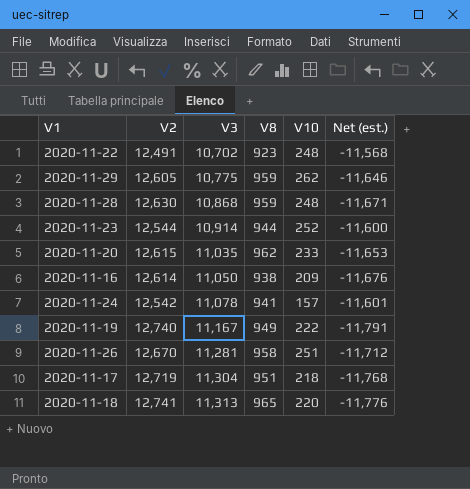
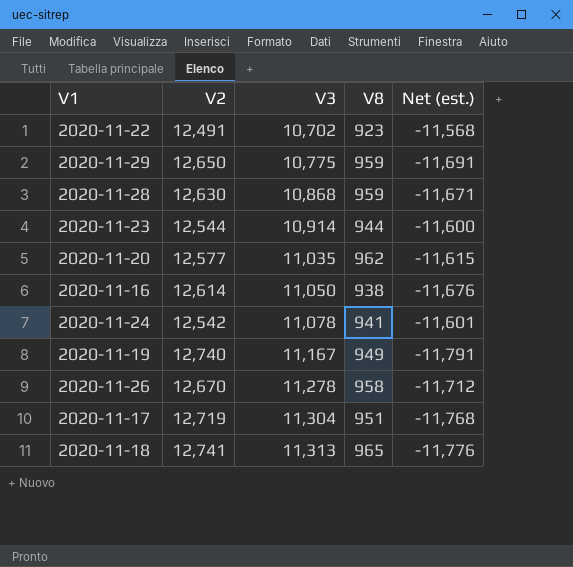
column V10 | position: 5 -> none
2020-11-29 | V2: 12,605 -> 12,650
2020-11-29 | Net (est.): -11,646 -> -11,691
2020-11-20 | V2: 12,615 -> 12,577
2020-11-20 | Net (est.): -11,653 -> -11,615
2020-11-26 | V3: 11,281 -> 11,278

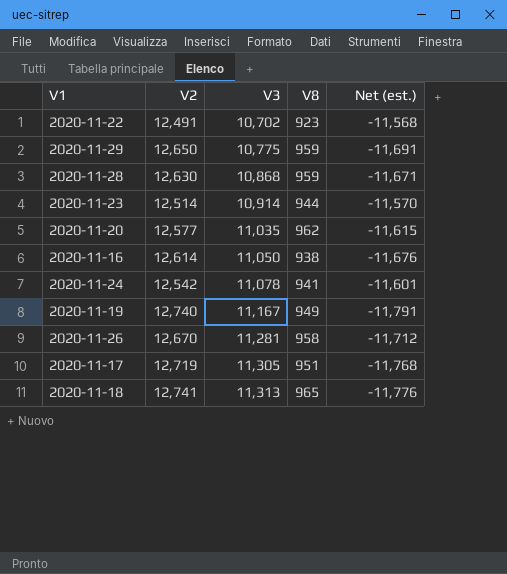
2020-11-23 | V2: 12,544 -> 12,514
2020-11-23 | Net (est.): -11,600 -> -11,570
2020-11-26 | V3: 11,278 -> 11,281
2020-11-17 | V3: 11,304 -> 11,305

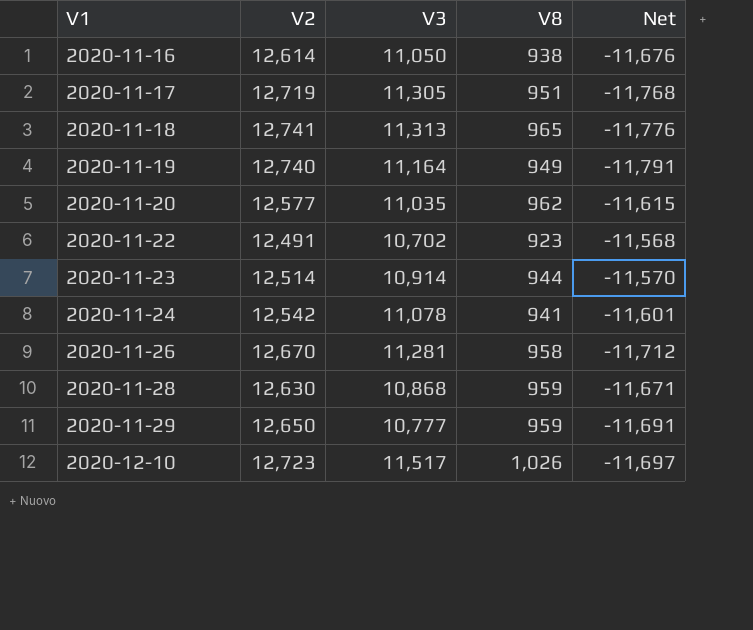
row order: V3 ascending -> V1 ascending
column name: Net (est.) -> Net
2020-11-19 | V3: 11,167 -> 11,164
2020-11-29 | V3: 10,775 -> 10,777
row 2020-12-10: none -> 12,723 | 11,517 | 1,026 | -11,697

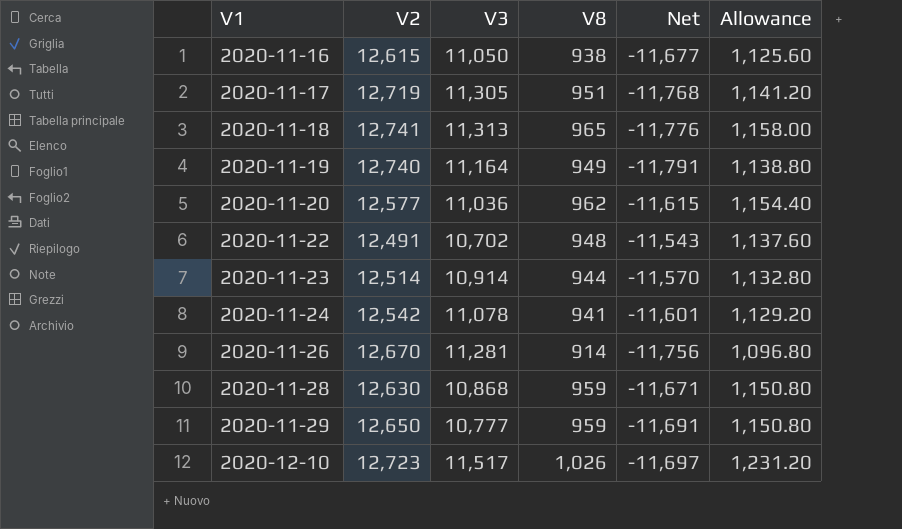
column Allowance | formula: none -> [V8] * 1.2
2020-11-16 | V2: 12,614 -> 12,615
2020-11-16 | Net: -11,676 -> -11,677
2020-11-20 | V3: 11,035 -> 11,036
2020-11-22 | V8: 923 -> 948
2020-11-22 | Net: -11,568 -> -11,543
2020-11-26 | V8: 958 -> 914
2020-11-26 | Net: -11,712 -> -11,756

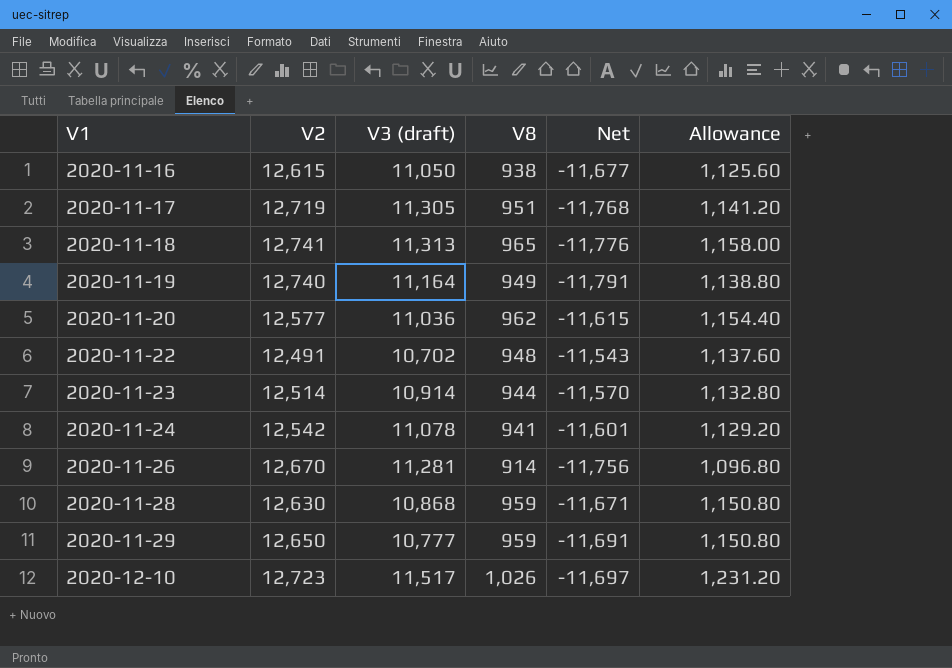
column name: V3 -> V3 (draft)

